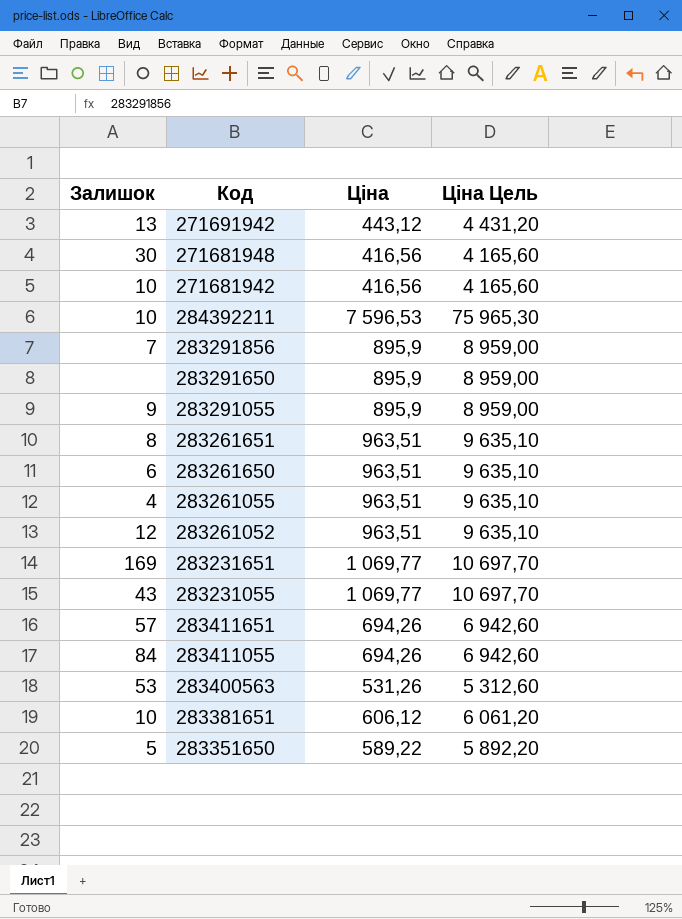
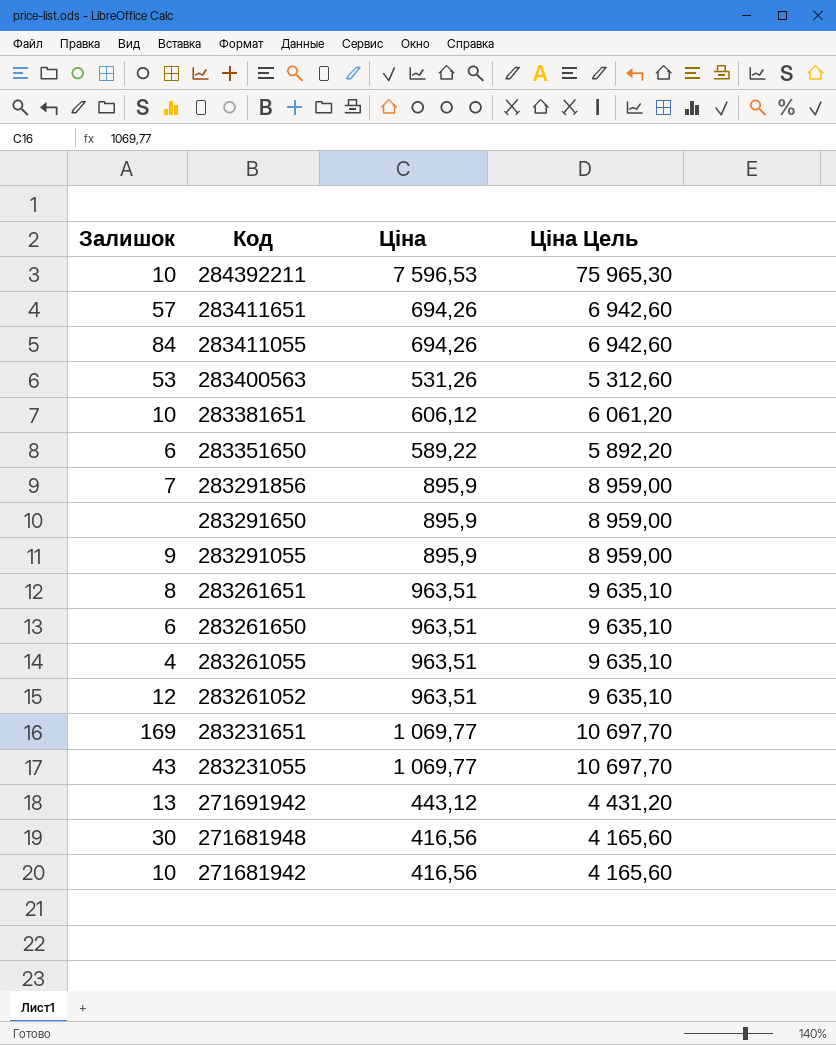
row order: none -> Код descending
283351650 | Залишок: 5 -> 6

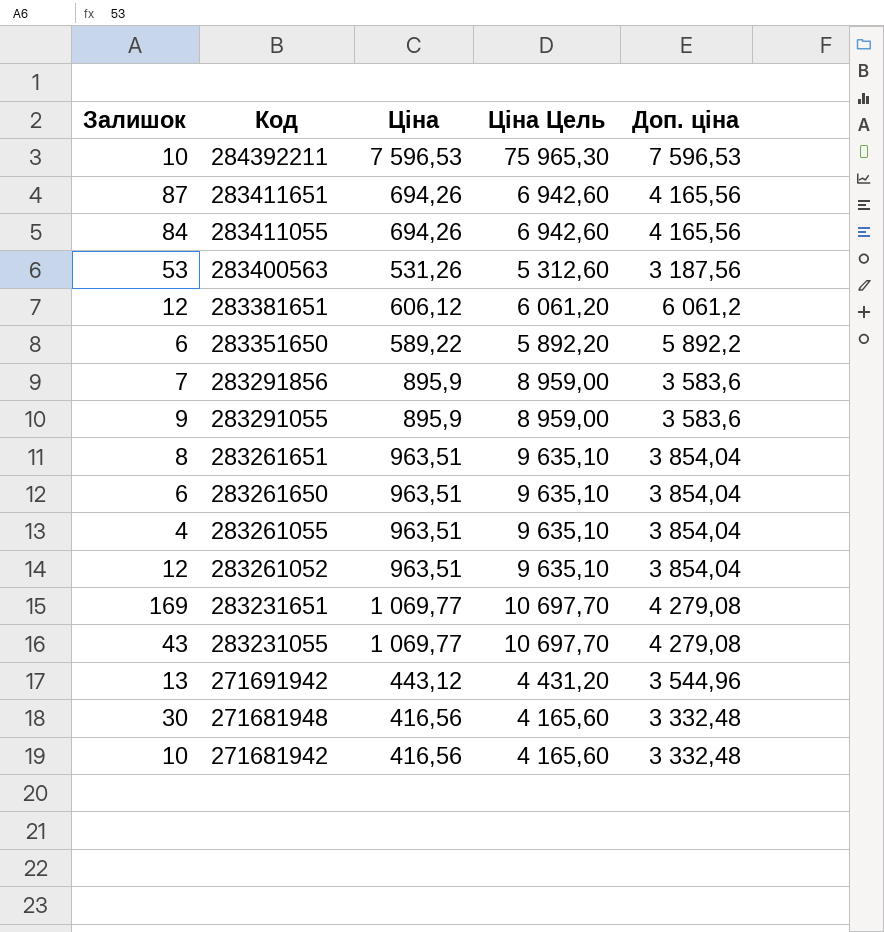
column Доп. ціна | position: none -> 5
row 283291650: none | 895,9 | 8 959,00 -> none
283411651 | Залишок: 57 -> 87
283381651 | Залишок: 10 -> 12

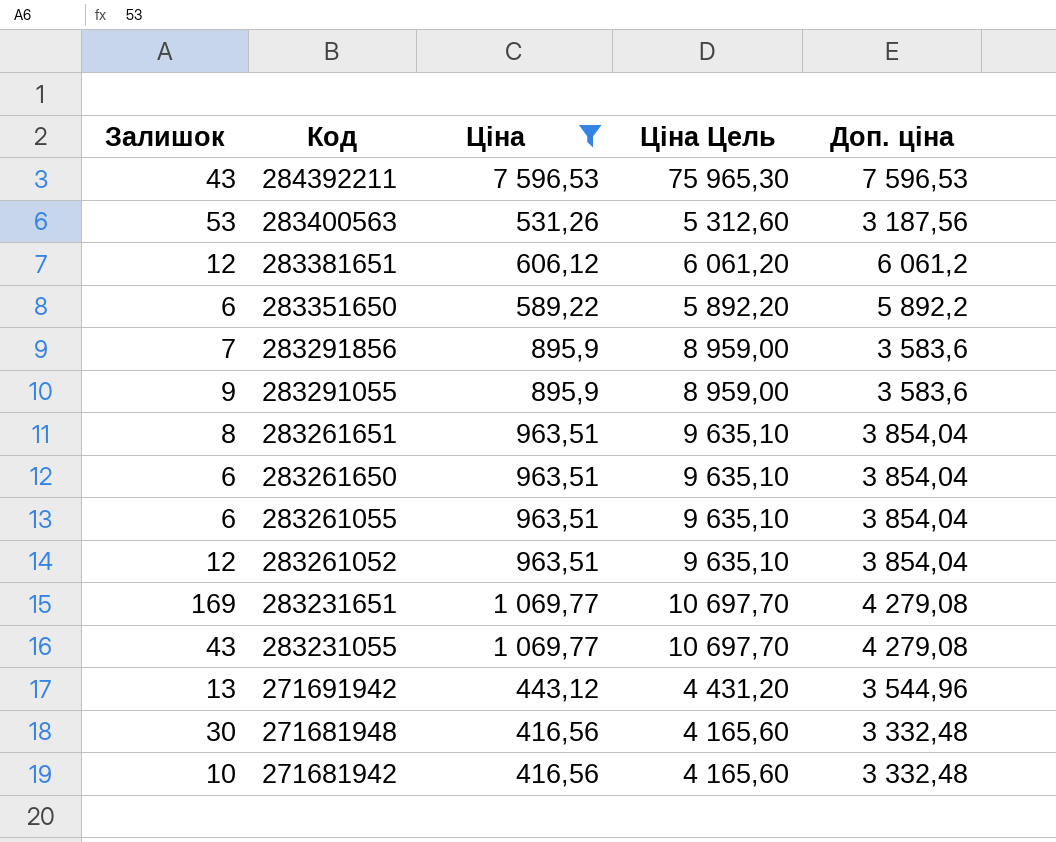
filter: none -> Ціна != 694,26
284392211 | Залишок: 10 -> 43
283261055 | Залишок: 4 -> 6

